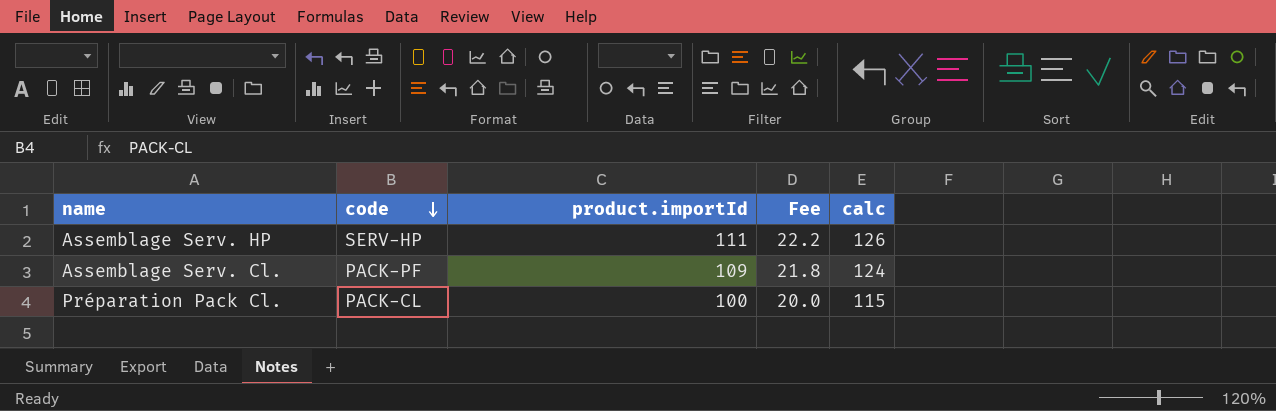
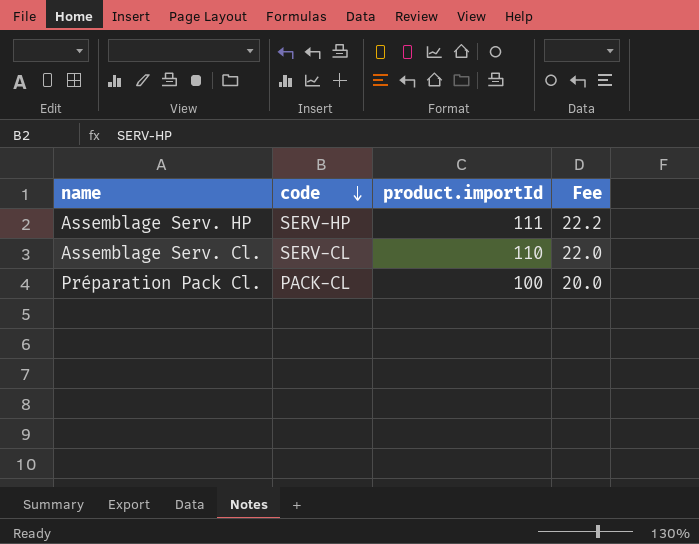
column calc | formula: [product.importId] + 15 -> none
Assemblage Serv. Cl. | code: PACK-PF -> SERV-CL
Assemblage Serv. Cl. | product.importId: 109 -> 110
Assemblage Serv. Cl. | Fee: 21.8 -> 22.0

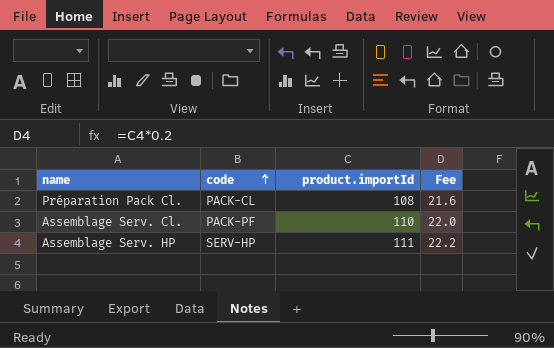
row order: code descending -> code ascending
Préparation Pack Cl. | product.importId: 100 -> 108
Préparation Pack Cl. | Fee: 20.0 -> 21.6
Assemblage Serv. Cl. | code: SERV-CL -> PACK-PF

